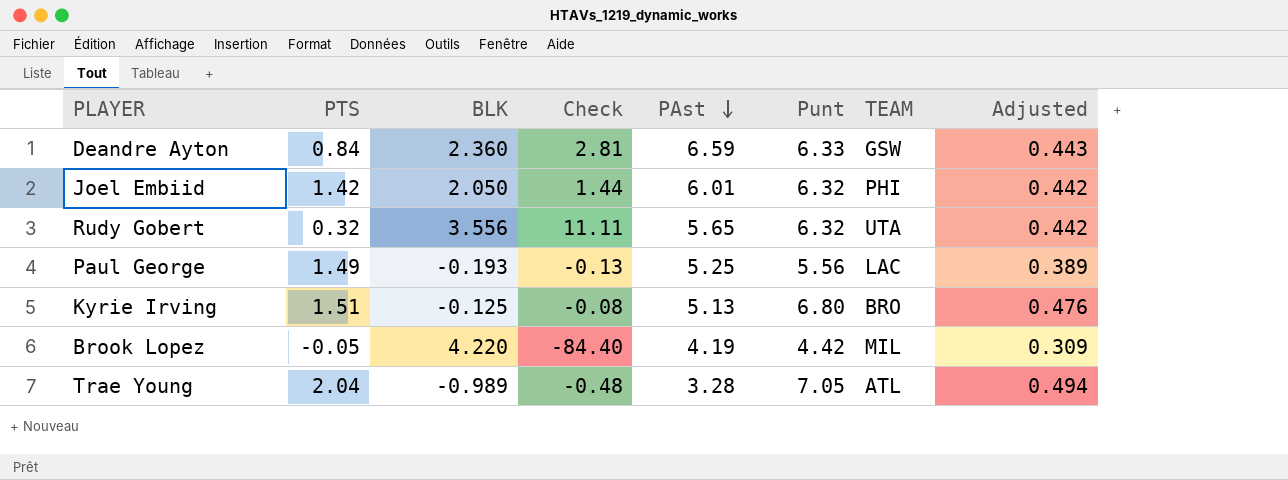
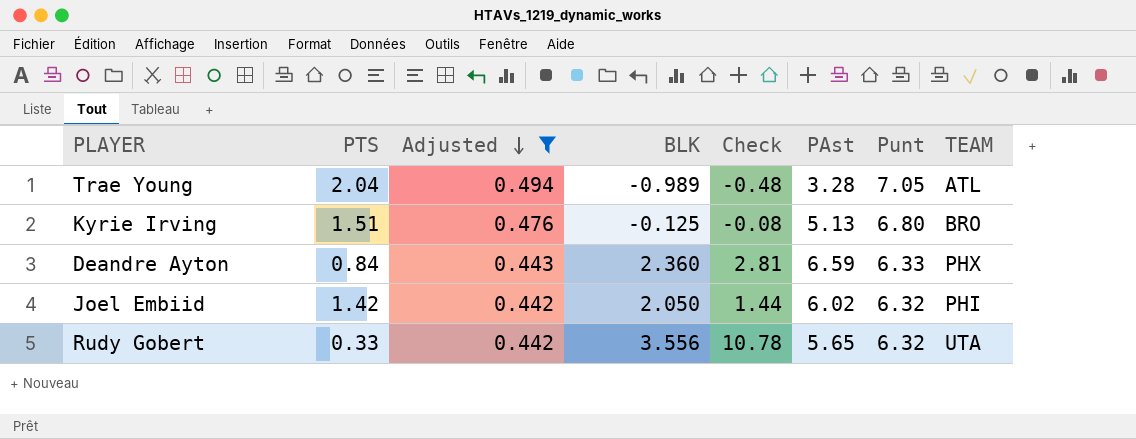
filter: none -> Adjusted >= 0.442
row order: PAst descending -> Adjusted descending
column Adjusted | position: 8 -> 3
Deandre Ayton | TEAM: GSW -> PHX
Joel Embiid | PAst: 6.01 -> 6.02
Rudy Gobert | PTS: 0.32 -> 0.33
Rudy Gobert | Check: 11.11 -> 10.78

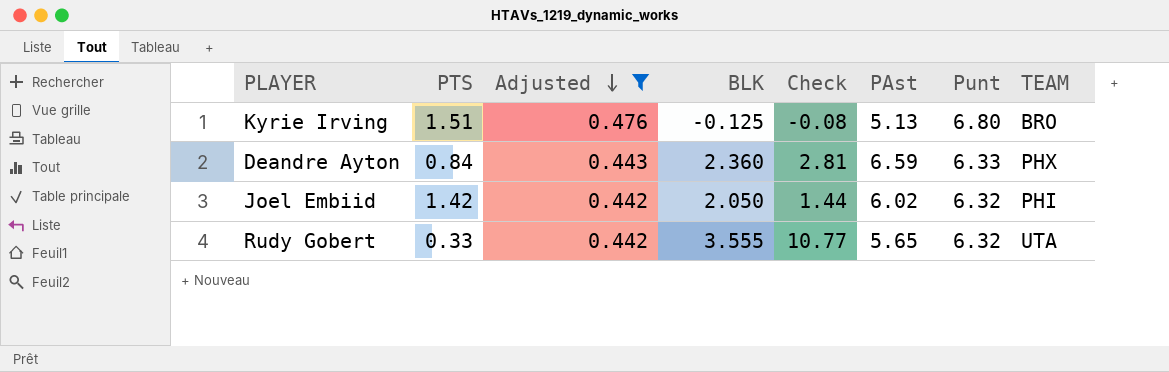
row Trae Young: 2.04 | 0.494 | -0.989 | -0.48 | 3.28 | 7.05 | ATL -> none
Rudy Gobert | BLK: 3.556 -> 3.555
Rudy Gobert | Check: 10.78 -> 10.77

